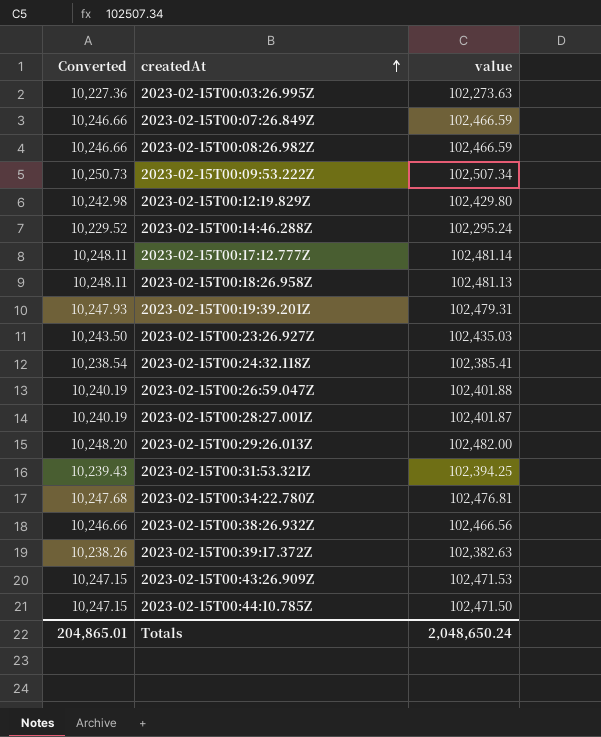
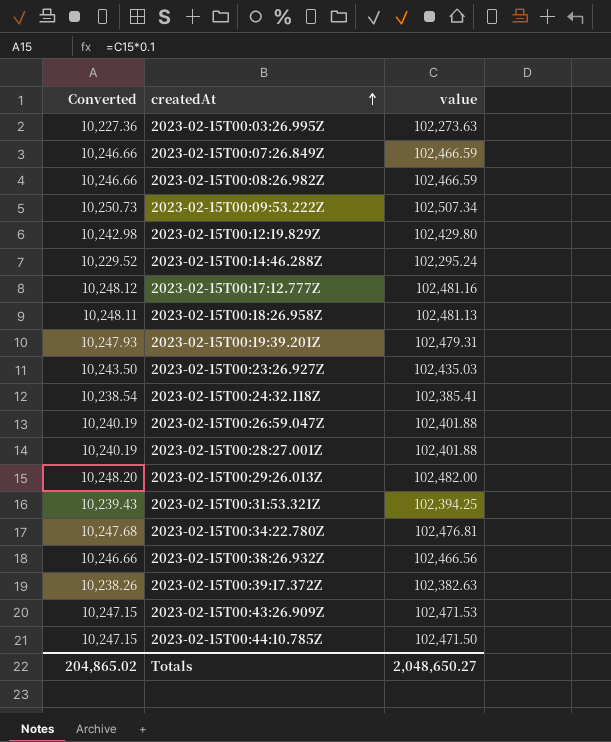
2023-02-15T00:17:12.777Z | Converted: 10,248.11 -> 10,248.12
2023-02-15T00:17:12.777Z | value: 102,481.14 -> 102,481.16
2023-02-15T00:28:27.001Z | value: 102,401.87 -> 102,401.88
Totals | Converted: 204,865.01 -> 204,865.02
Totals | value: 2,048,650.24 -> 2,048,650.27

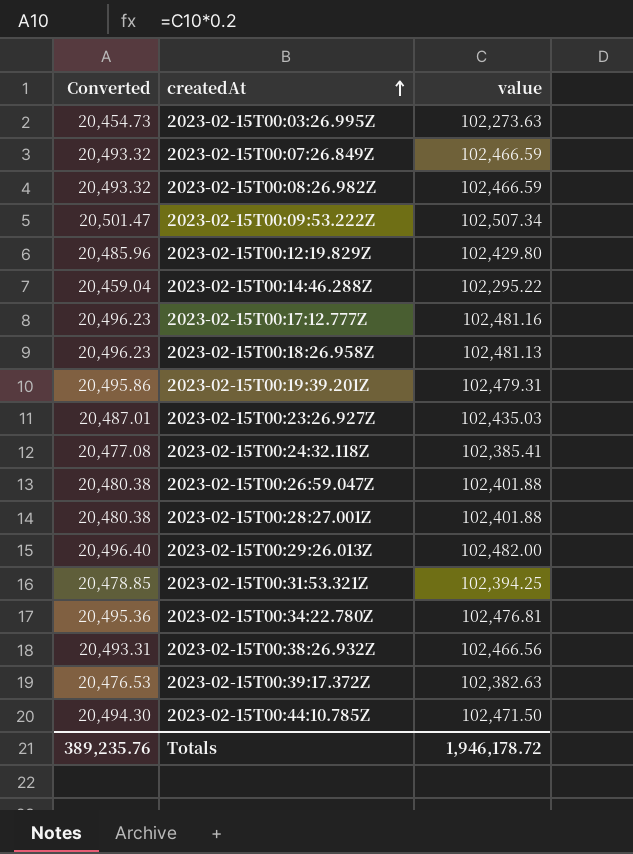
column Converted | formula: [value] * 0.1 -> [value] * 0.2
row 2023-02-15T00:43:26.909Z: 10,247.15 | 102,471.53 -> none
2023-02-15T00:14:46.288Z | value: 102,295.24 -> 102,295.22
Totals | Converted: 204,865.02 -> 389,235.76
Totals | value: 2,048,650.27 -> 1,946,178.72

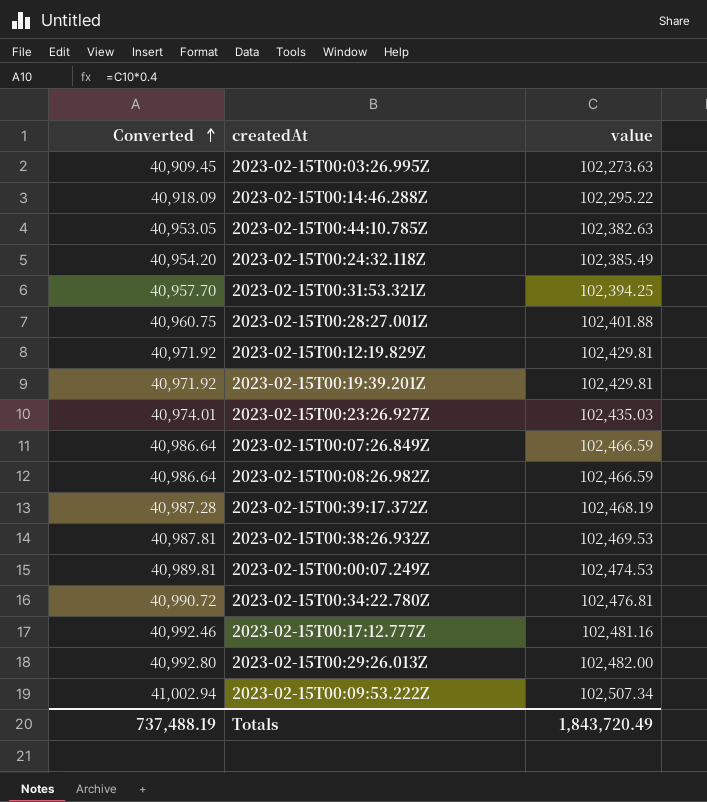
row order: createdAt ascending -> Converted ascending
column Converted | formula: [value] * 0.2 -> [value] * 0.4
row 2023-02-15T00:18:26.958Z: 20,496.23 | 102,481.13 -> none
row 2023-02-15T00:26:59.047Z: 20,480.38 | 102,401.88 -> none
2023-02-15T00:44:10.785Z | value: 102,471.50 -> 102,382.63
2023-02-15T00:24:32.118Z | value: 102,385.41 -> 102,385.49
2023-02-15T00:12:19.829Z | value: 102,429.80 -> 102,429.81
2023-02-15T00:19:39.201Z | value: 102,479.31 -> 102,429.81
2023-02-15T00:39:17.372Z | value: 102,382.63 -> 102,468.19
2023-02-15T00:38:26.932Z | value: 102,466.56 -> 102,469.53
row 2023-02-15T00:00:07.249Z: none -> 40,989.81 | 102,474.53
Totals | Converted: 389,235.76 -> 737,488.19
Totals | value: 1,946,178.72 -> 1,843,720.49

